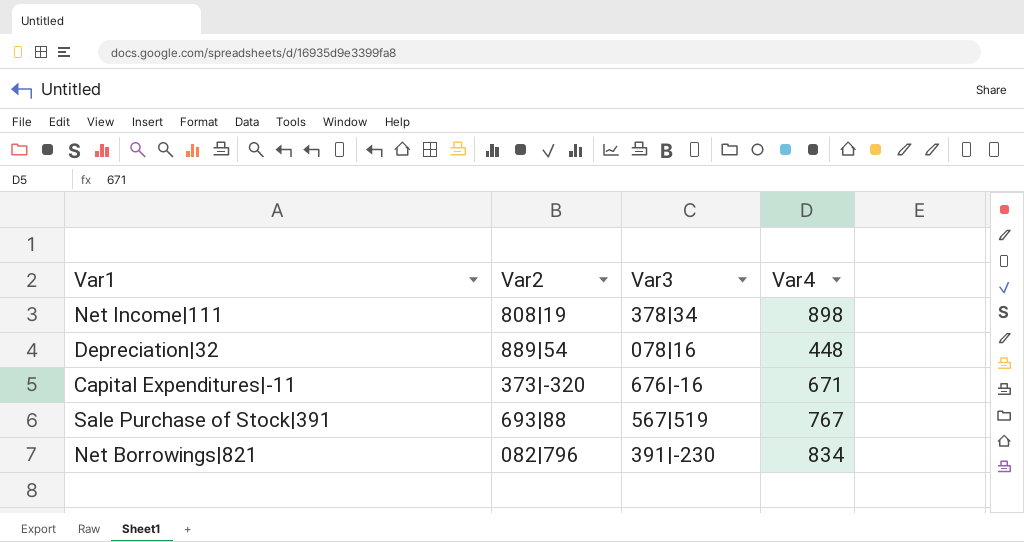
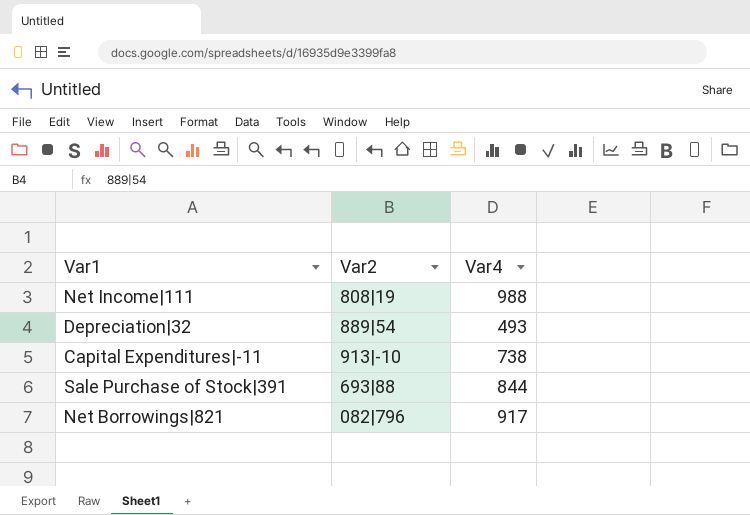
column Var3 | position: 3 -> none
Net Income|111 | Var4: 898 -> 988
Depreciation|32 | Var4: 448 -> 493
Capital Expenditures|-11 | Var2: 373|-320 -> 913|-10
Capital Expenditures|-11 | Var4: 671 -> 738
Sale Purchase of Stock|391 | Var4: 767 -> 844
Net Borrowings|821 | Var4: 834 -> 917

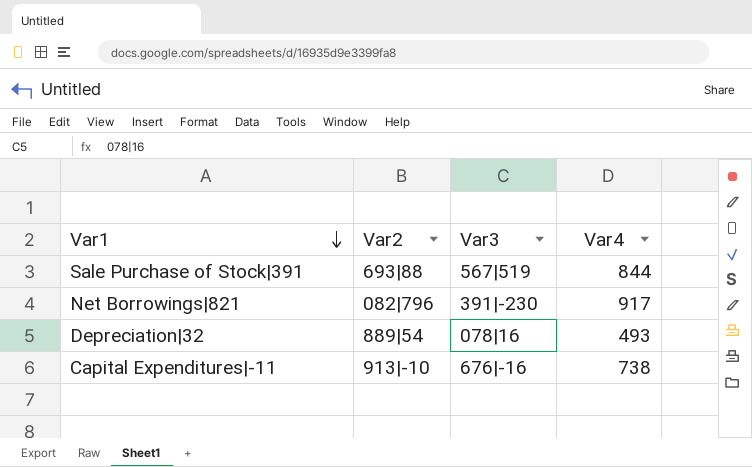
row order: none -> Var1 descending
column Var3 | position: none -> 3
row Net Income|111: 808|19 | 988 -> none

